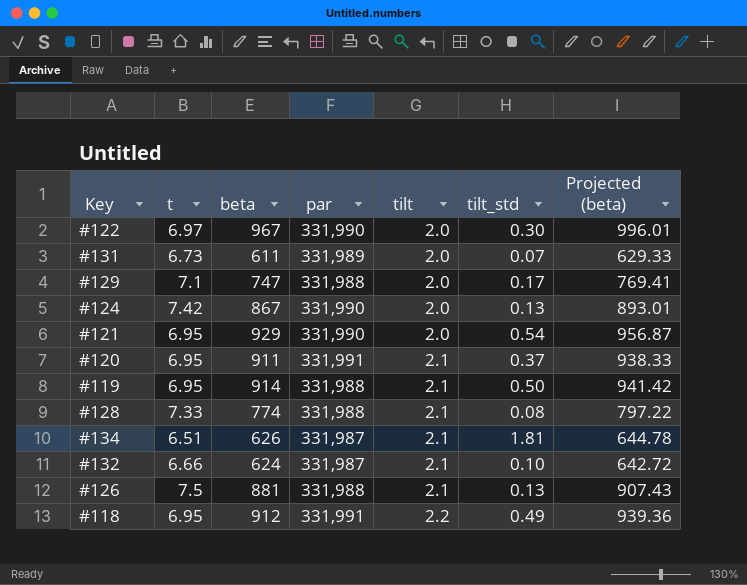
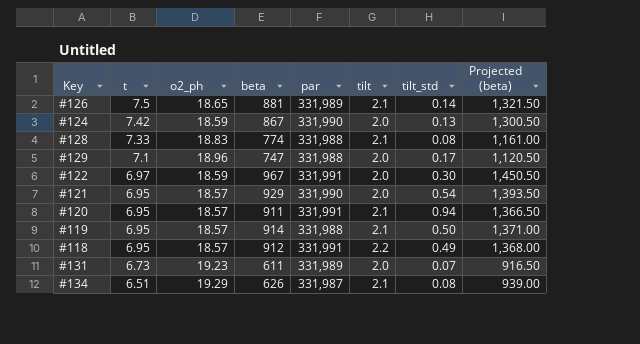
row order: tilt ascending -> t descending
column o2_ph | position: none -> 3
column Projected (beta) | formula: [beta] * 1.03 -> [beta] * 1.5
row #132: 6.66 | 624 | 331,987 | 2.1 | 0.10 | 642.72 -> none
#126 | par: 331,988 -> 331,989
#126 | tilt_std: 0.13 -> 0.14
#122 | par: 331,990 -> 331,991
#120 | tilt_std: 0.37 -> 0.94
#134 | tilt_std: 1.81 -> 0.08

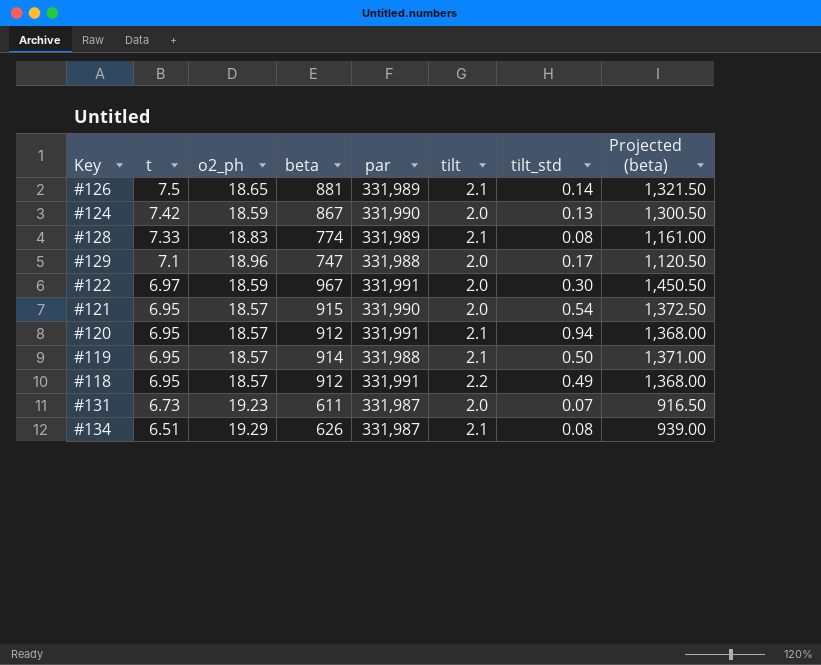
#128 | par: 331,988 -> 331,989
#121 | beta: 929 -> 915
#121 | Projected (beta): 1,393.50 -> 1,372.50
#120 | beta: 911 -> 912
#120 | Projected (beta): 1,366.50 -> 1,368.00
#131 | par: 331,989 -> 331,987

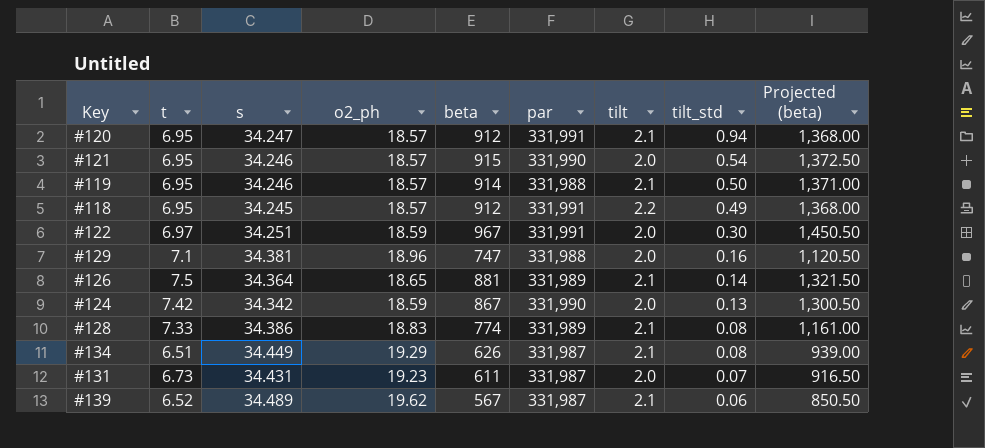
row order: t descending -> tilt_std descending
column s | position: none -> 3
#129 | tilt_std: 0.17 -> 0.16
row #139: none -> 6.52 | 34.489 | 19.62 | 567 | 331,987 | 2.1 | 0.06 | 850.50

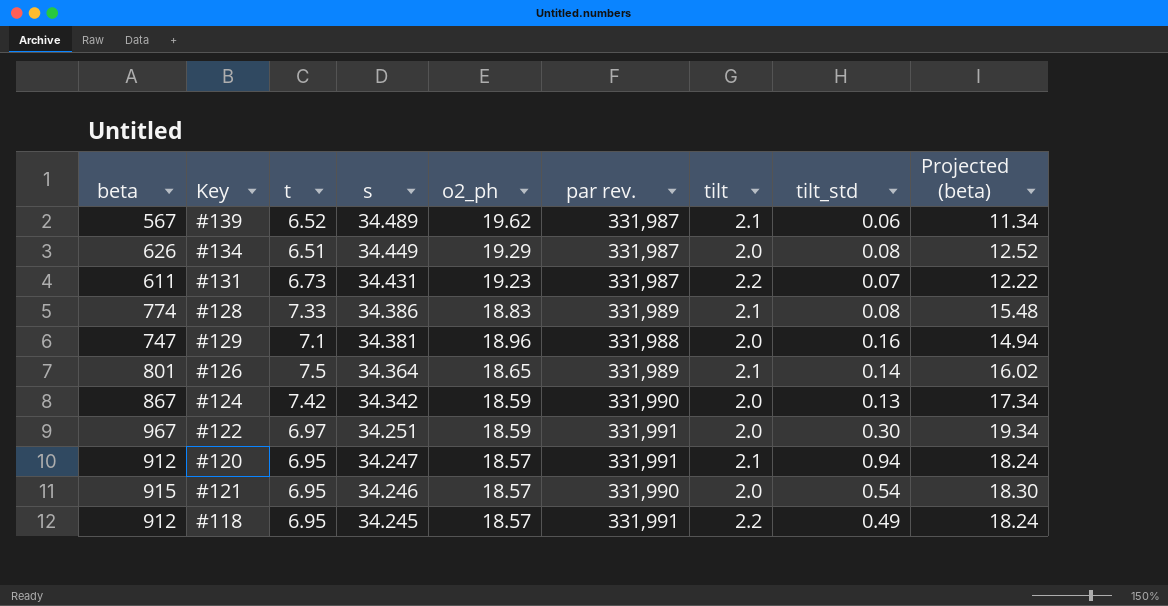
row order: tilt_std descending -> s descending
column beta | position: 5 -> 1
column name: par -> par rev.
column Projected (beta) | formula: [beta] * 1.5 -> [beta] * 0.02
row #119: 6.95 | 34.246 | 18.57 | 914 | 331,988 | 2.1 | 0.50 | 1,371.00 -> none
#134 | tilt: 2.1 -> 2.0
#131 | tilt: 2.0 -> 2.2
#126 | beta: 881 -> 801

